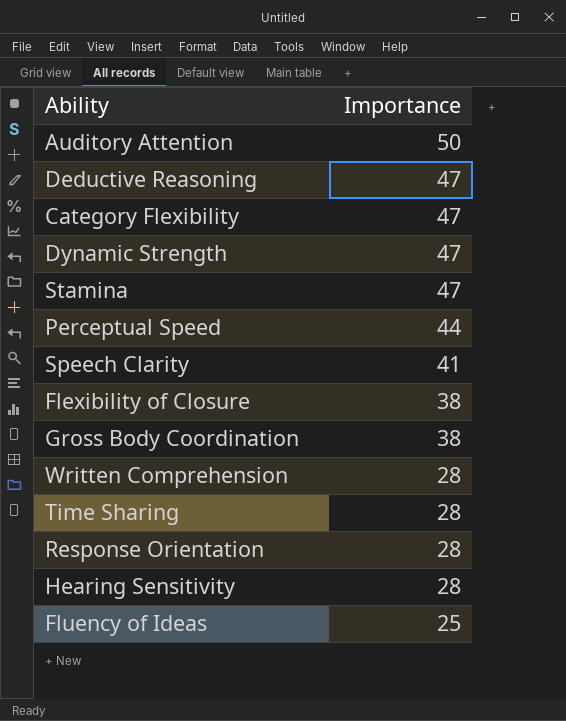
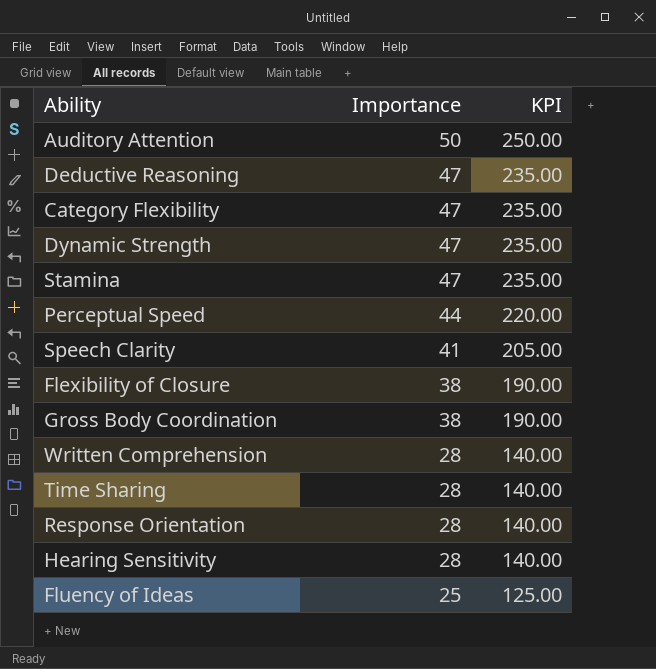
column KPI | formula: none -> [Importance] * 5

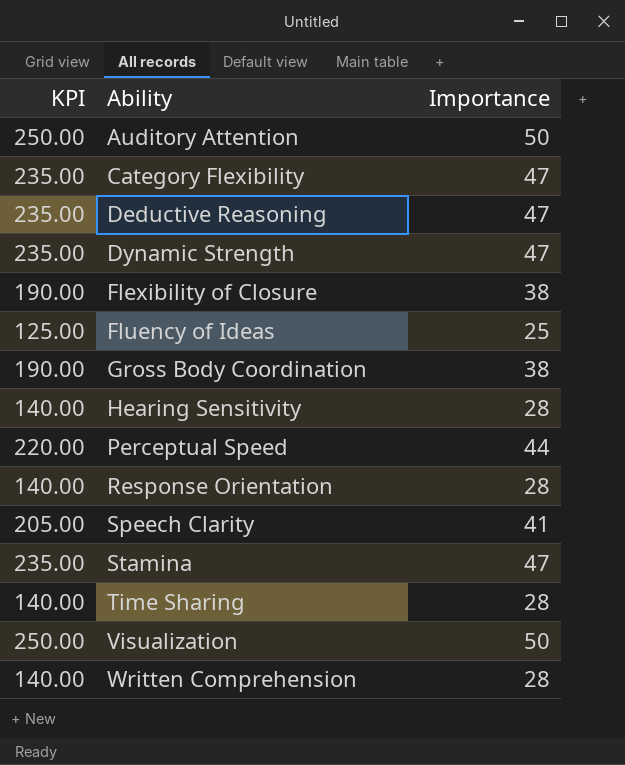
row order: Importance descending -> Ability ascending
column KPI | position: 3 -> 1
row Visualization: none -> 250.00 | 50

